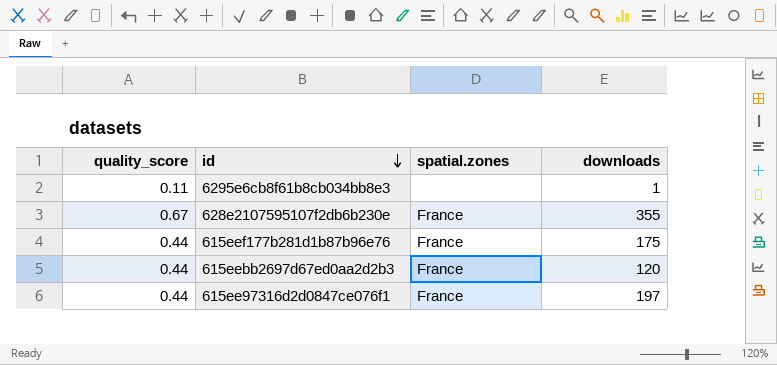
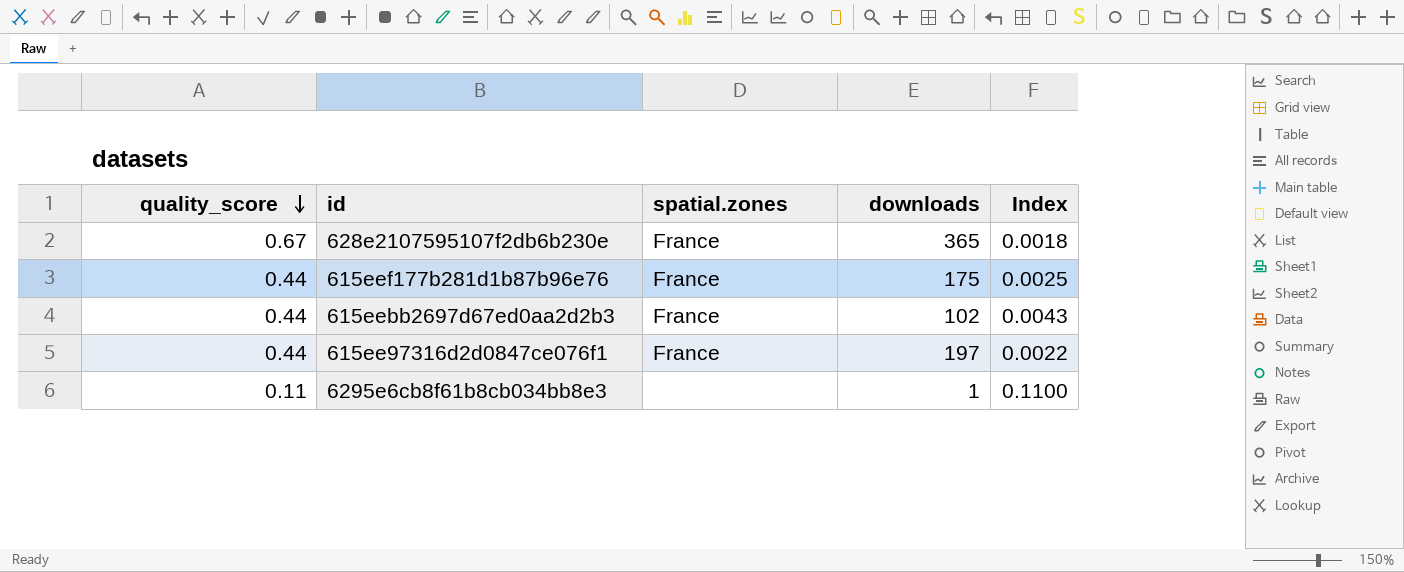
row order: id descending -> quality_score descending
column Index | formula: none -> [quality_score] / [downloads]
628e2107595107f2db6b230e | downloads: 355 -> 365
615eebb2697d67ed0aa2d2b3 | downloads: 120 -> 102

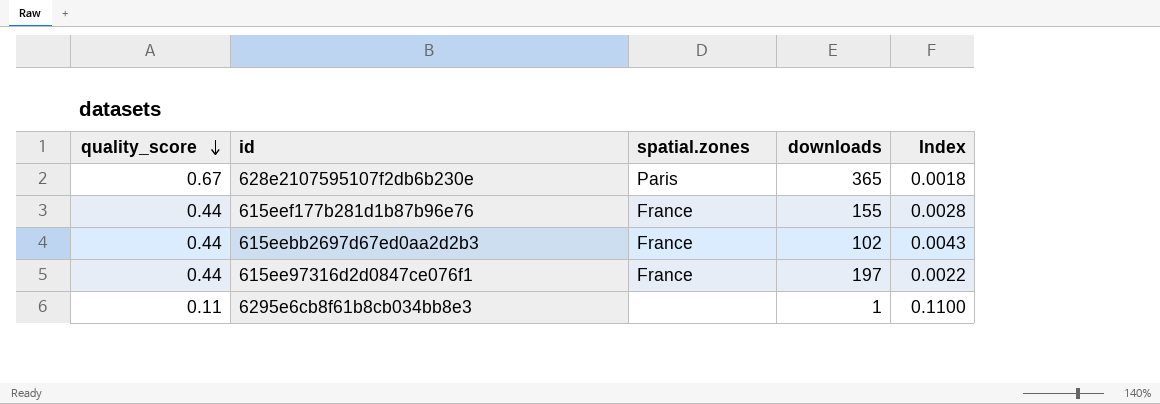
628e2107595107f2db6b230e | spatial.zones: France -> Paris
615eef177b281d1b87b96e76 | downloads: 175 -> 155
615eef177b281d1b87b96e76 | Index: 0.0025 -> 0.0028

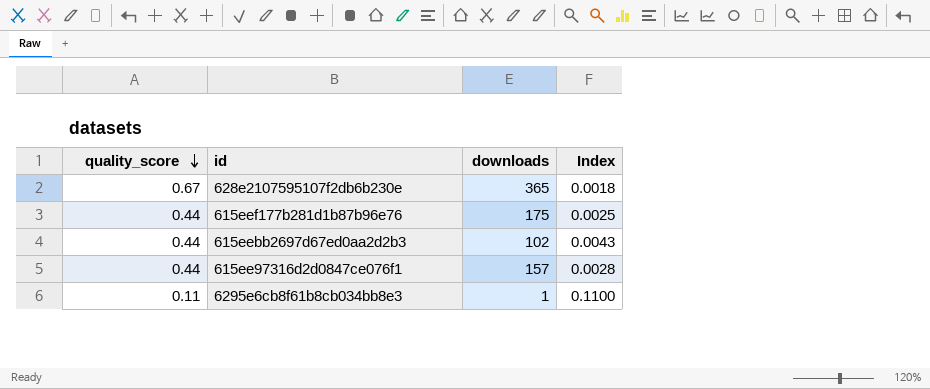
column spatial.zones | position: 3 -> none
615eef177b281d1b87b96e76 | downloads: 155 -> 175
615eef177b281d1b87b96e76 | Index: 0.0028 -> 0.0025
615ee97316d2d0847ce076f1 | downloads: 197 -> 157
615ee97316d2d0847ce076f1 | Index: 0.0022 -> 0.0028

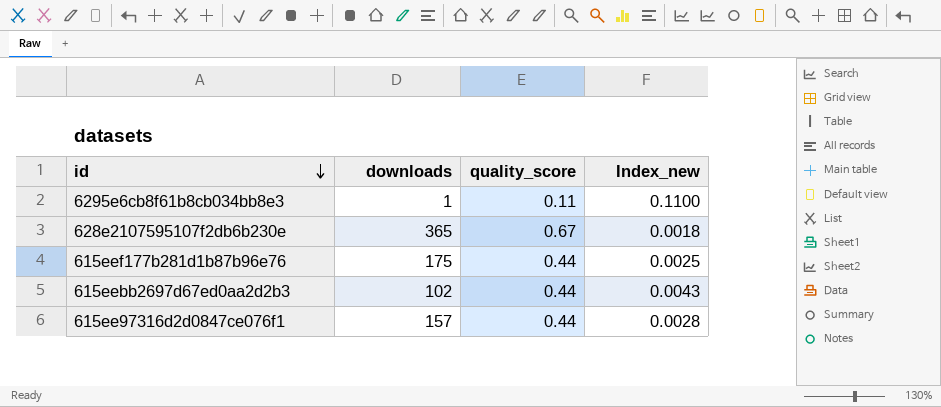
row order: quality_score descending -> id descending
column quality_score | position: 1 -> 3
column name: Index -> Index_new

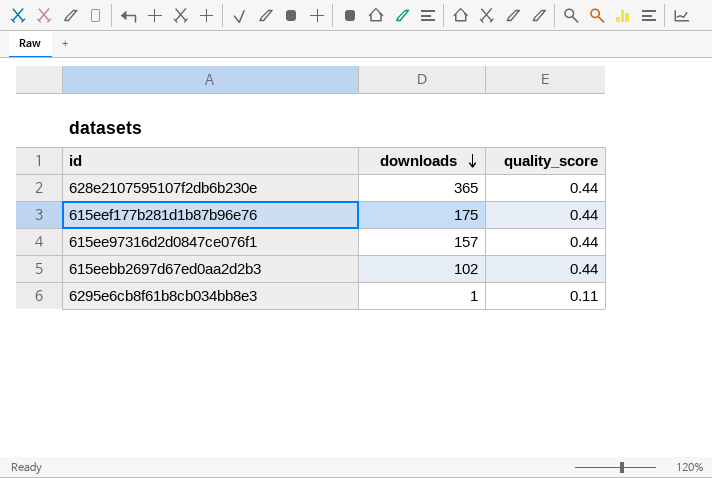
row order: id descending -> downloads descending
column Index_new | formula: [quality_score] / [downloads] -> none
628e2107595107f2db6b230e | quality_score: 0.67 -> 0.44

